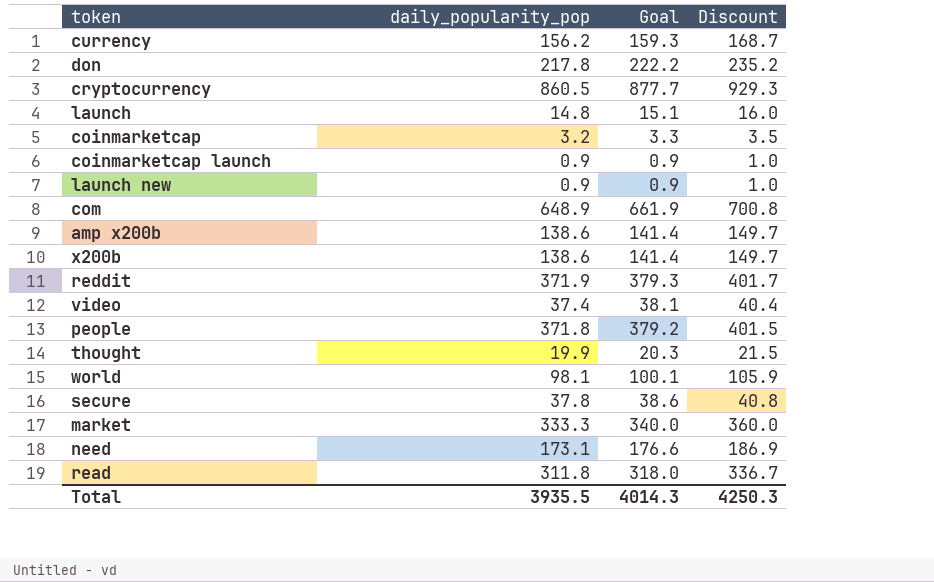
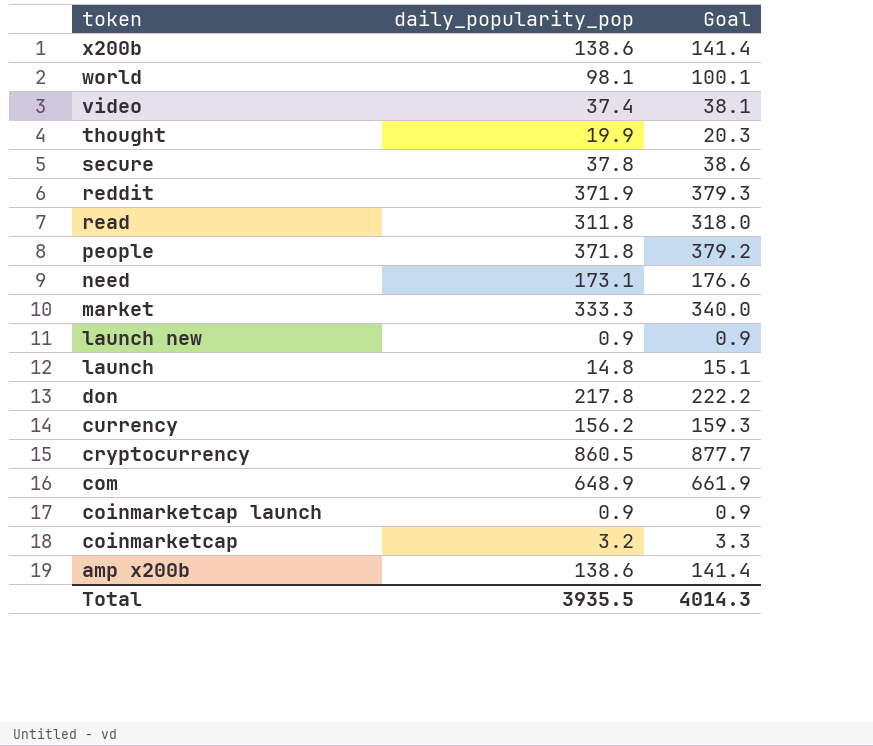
row order: none -> token descending
column Discount | formula: [daily_popularity_pop] * 1.08 -> none

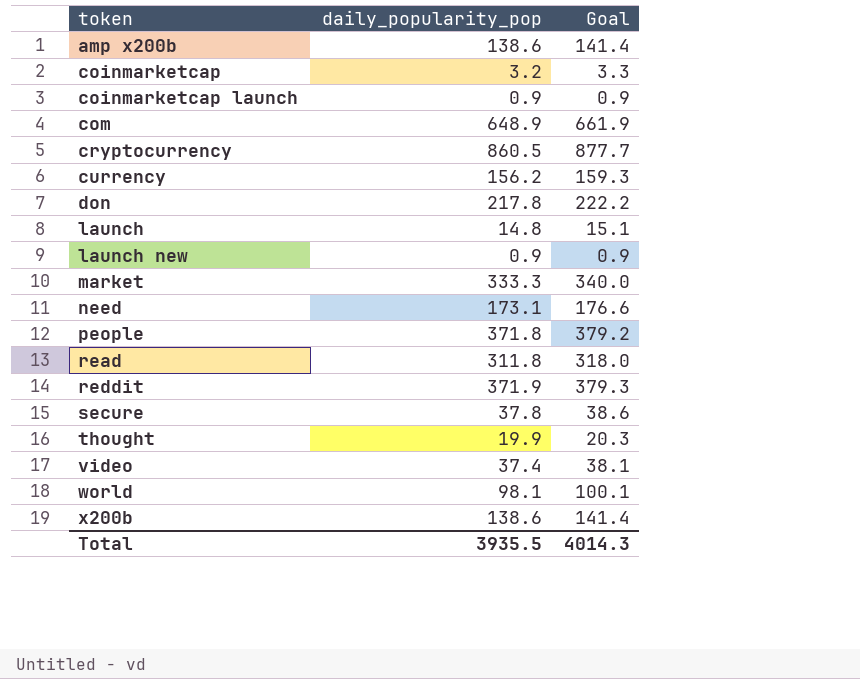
row order: token descending -> token ascending

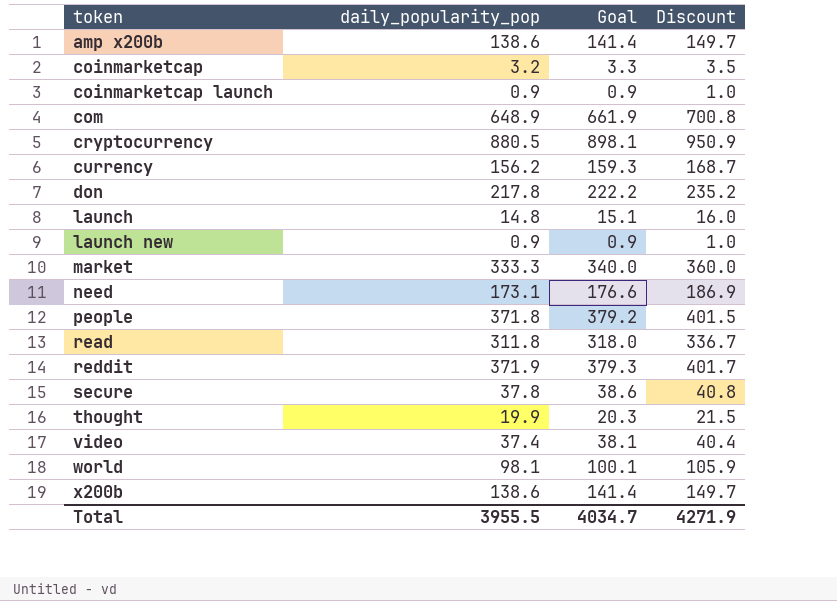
column Discount | formula: none -> [daily_popularity_pop] * 1.08
cryptocurrency | daily_popularity_pop: 860.5 -> 880.5
cryptocurrency | Goal: 877.7 -> 898.1
Total | daily_popularity_pop: 3935.5 -> 3955.5
Total | Goal: 4014.3 -> 4034.7

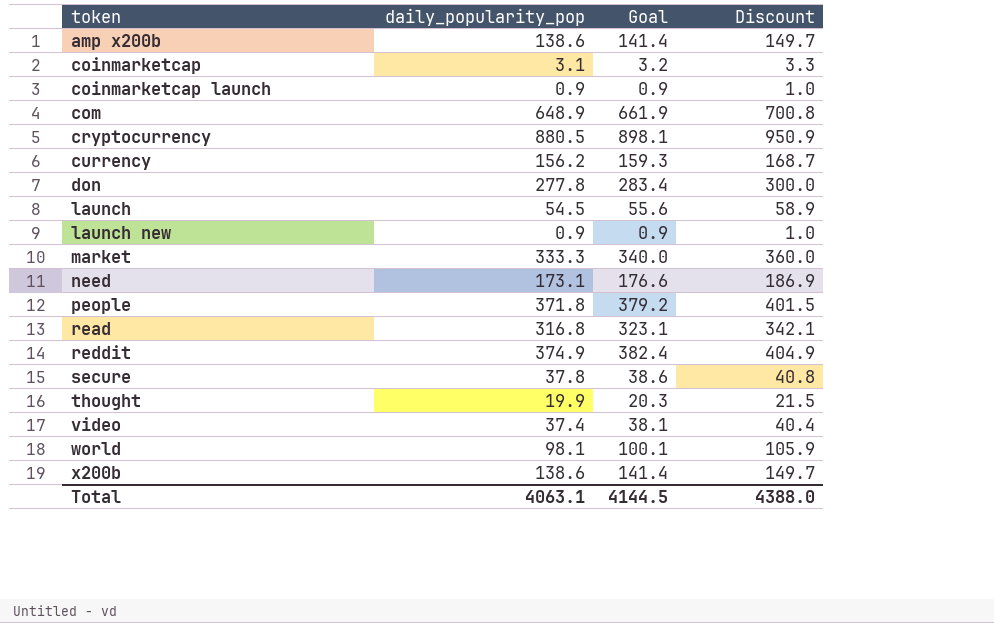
coinmarketcap | daily_popularity_pop: 3.2 -> 3.1
coinmarketcap | Goal: 3.3 -> 3.2
coinmarketcap | Discount: 3.5 -> 3.3
don | daily_popularity_pop: 217.8 -> 277.8
don | Goal: 222.2 -> 283.4
don | Discount: 235.2 -> 300.0
launch | daily_popularity_pop: 14.8 -> 54.5
launch | Goal: 15.1 -> 55.6
launch | Discount: 16.0 -> 58.9
read | daily_popularity_pop: 311.8 -> 316.8
read | Goal: 318.0 -> 323.1
read | Discount: 336.7 -> 342.1
reddit | daily_popularity_pop: 371.9 -> 374.9
reddit | Goal: 379.3 -> 382.4
reddit | Discount: 401.7 -> 404.9
Total | daily_popularity_pop: 3955.5 -> 4063.1
Total | Goal: 4034.7 -> 4144.5
Total | Discount: 4271.9 -> 4388.0

